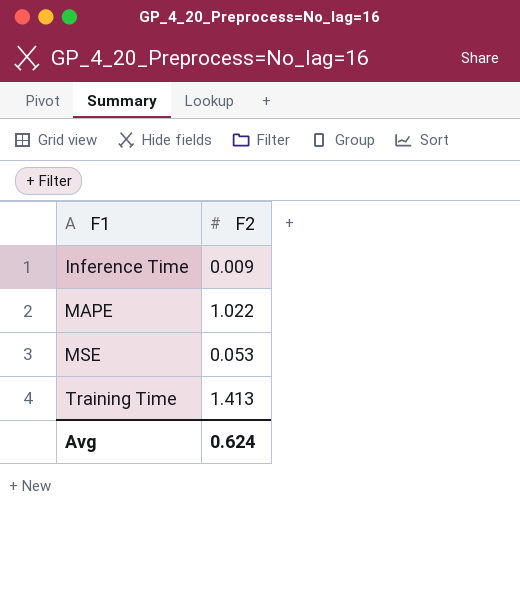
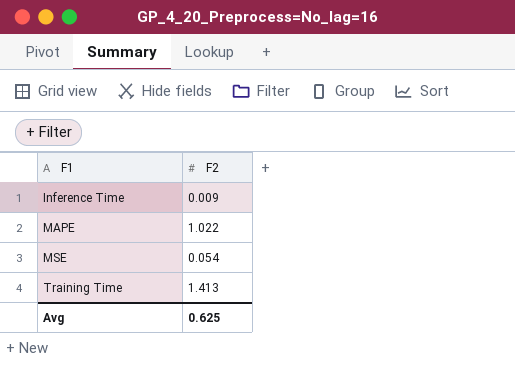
MSE | F2: 0.053 -> 0.054
Avg | F2: 0.624 -> 0.625

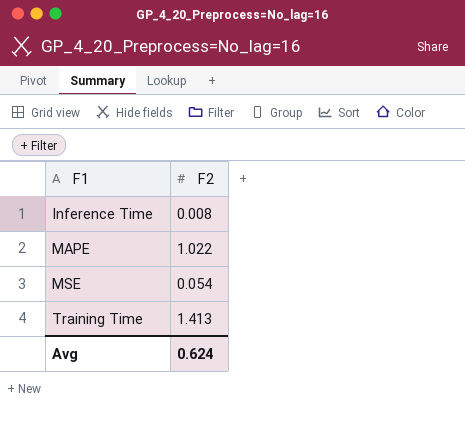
Inference Time | F2: 0.009 -> 0.008
Avg | F2: 0.625 -> 0.624

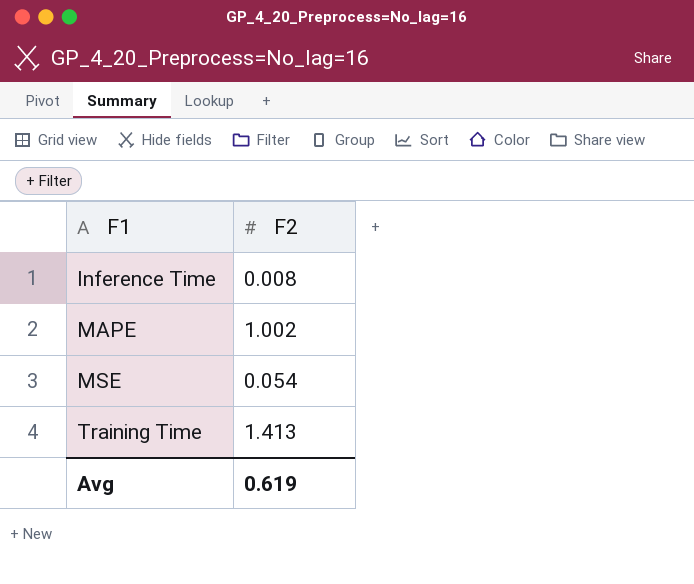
MAPE | F2: 1.022 -> 1.002
Avg | F2: 0.624 -> 0.619

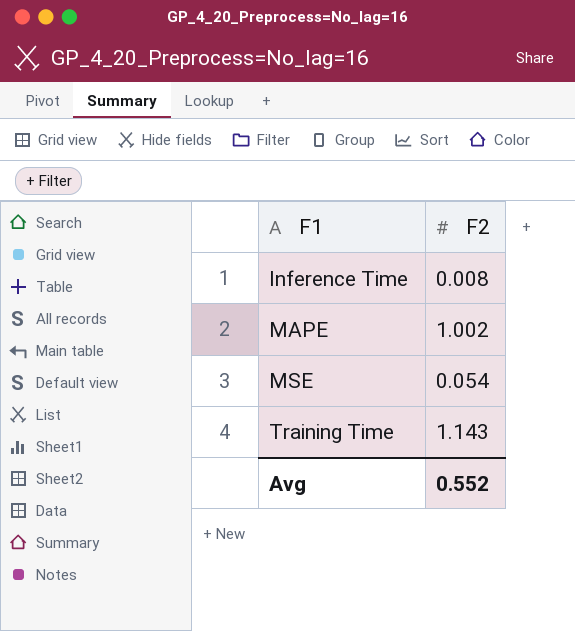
Training Time | F2: 1.413 -> 1.143
Avg | F2: 0.619 -> 0.552

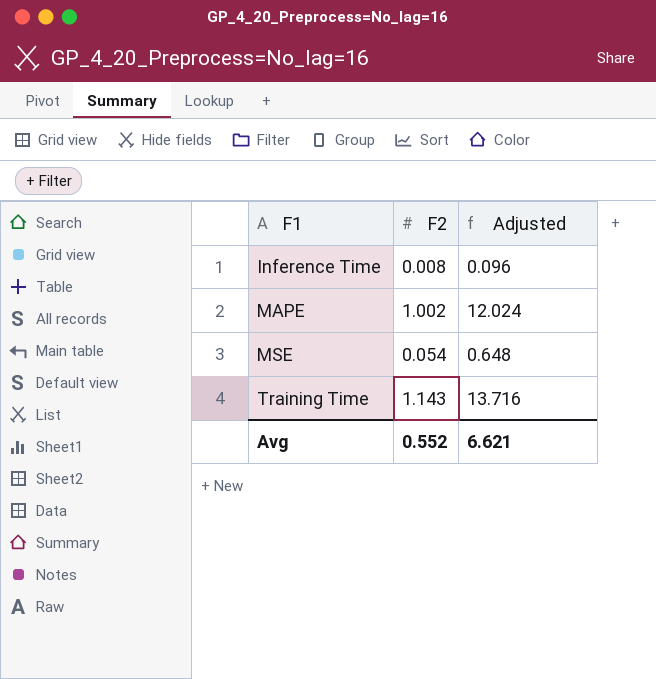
column Adjusted | formula: none -> [F2] * 12

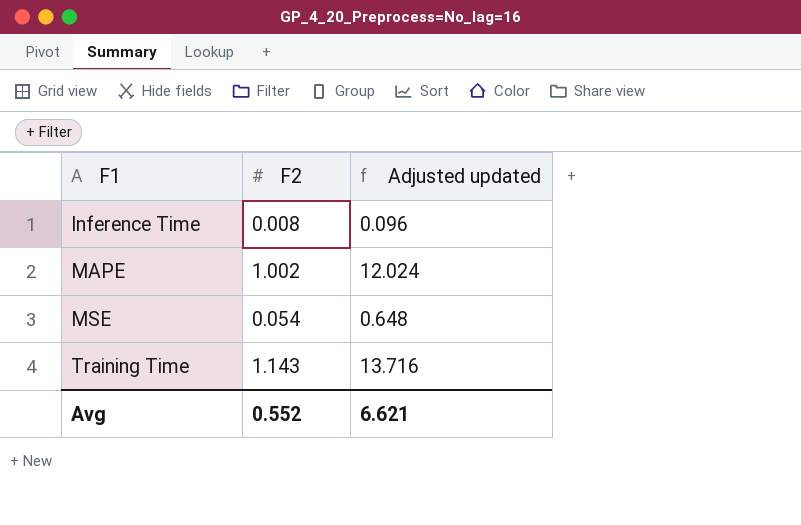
column name: Adjusted -> Adjusted updated

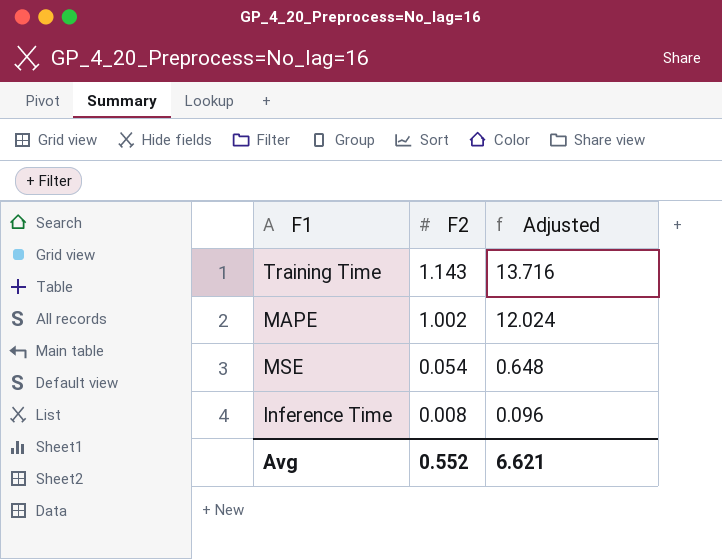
row order: F1 ascending -> F2 descending
column name: Adjusted updated -> Adjusted

